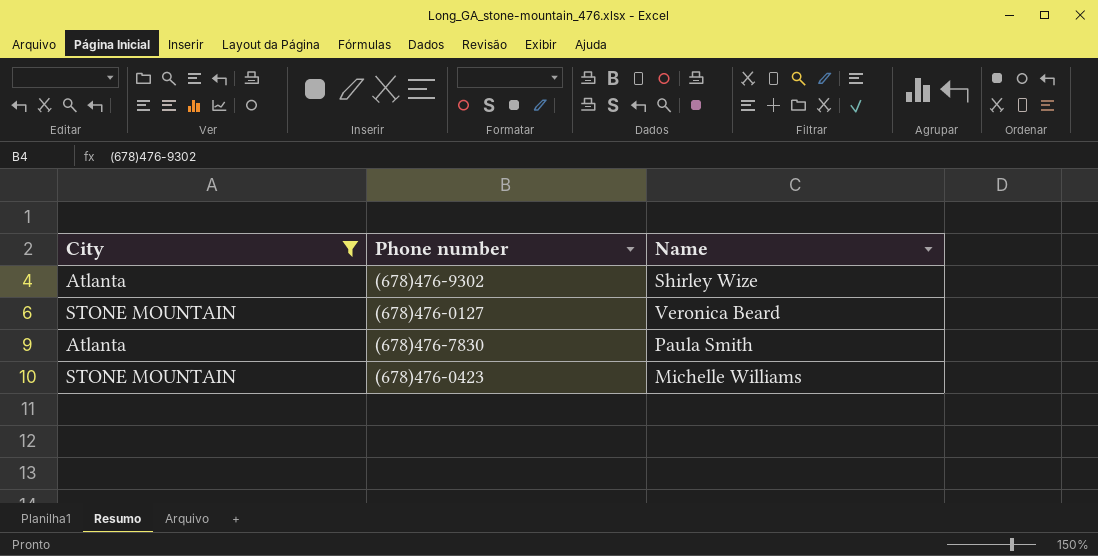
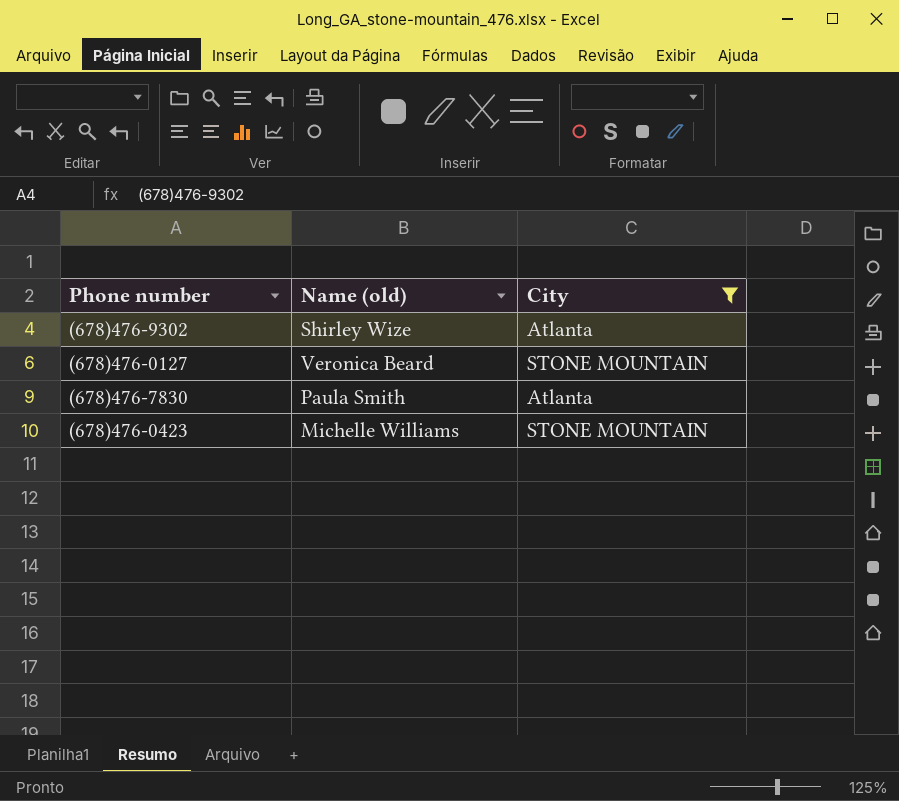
column name: Name -> Name (old)
column City | position: 1 -> 3

